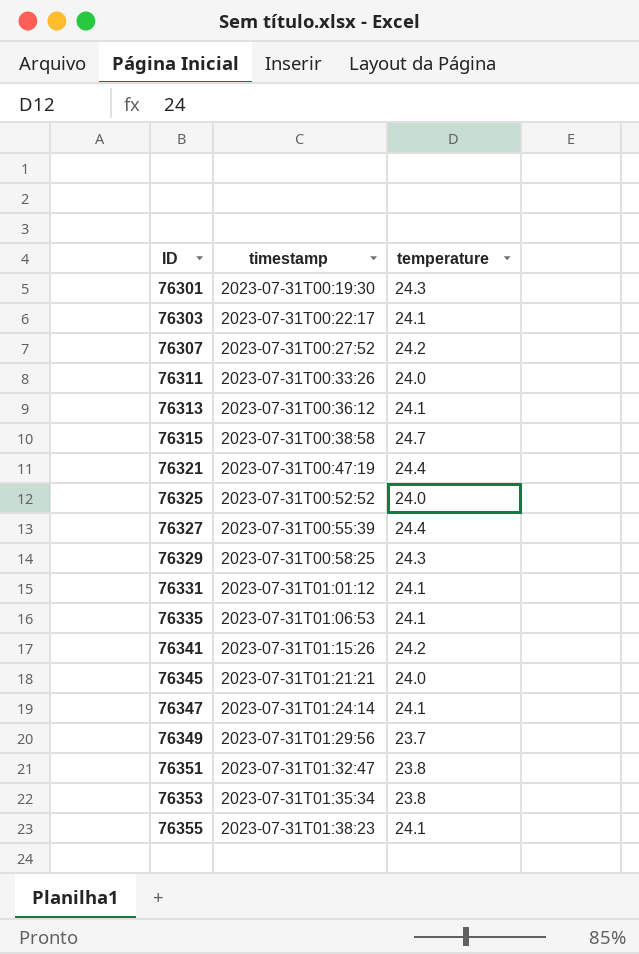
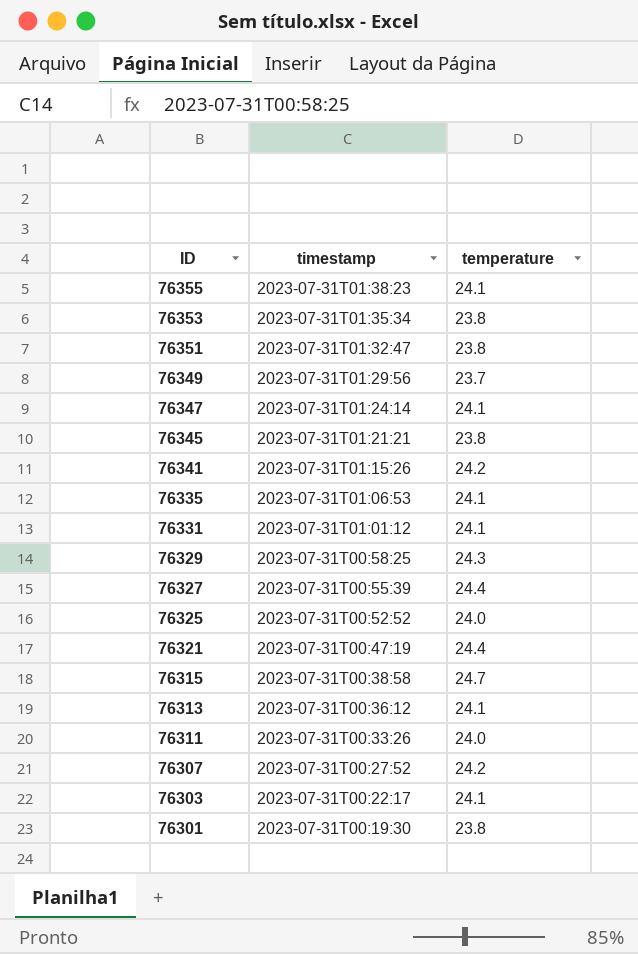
row order: ID ascending -> ID descending
76345 | temperature: 24.0 -> 23.8
76301 | temperature: 24.3 -> 23.8

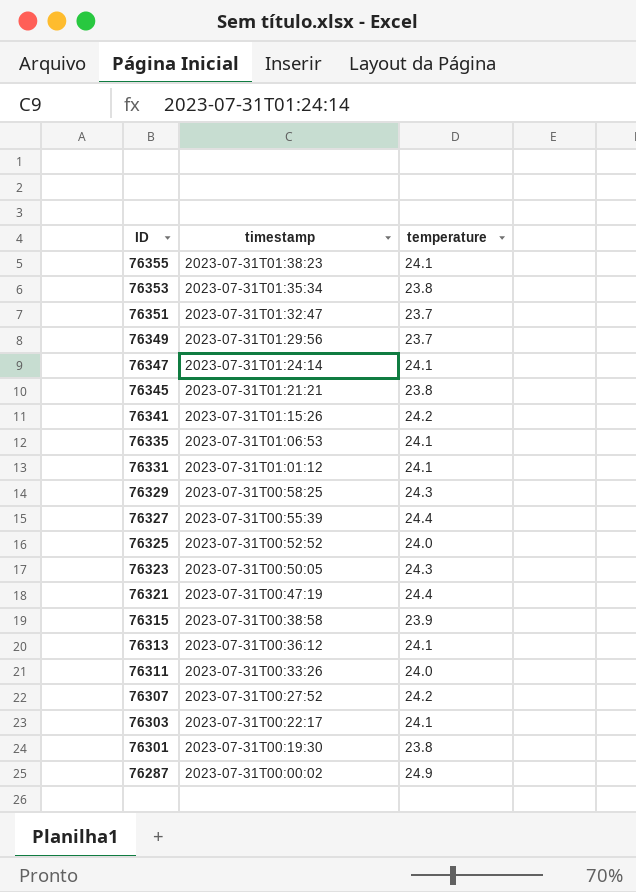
76351 | temperature: 23.8 -> 23.7
row 76323: none -> 2023-07-31T00:50:05 | 24.3
76315 | temperature: 24.7 -> 23.9
row 76287: none -> 2023-07-31T00:00:02 | 24.9

